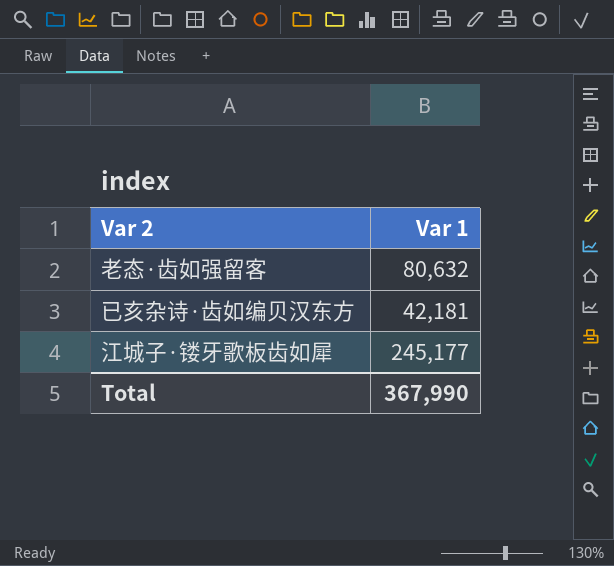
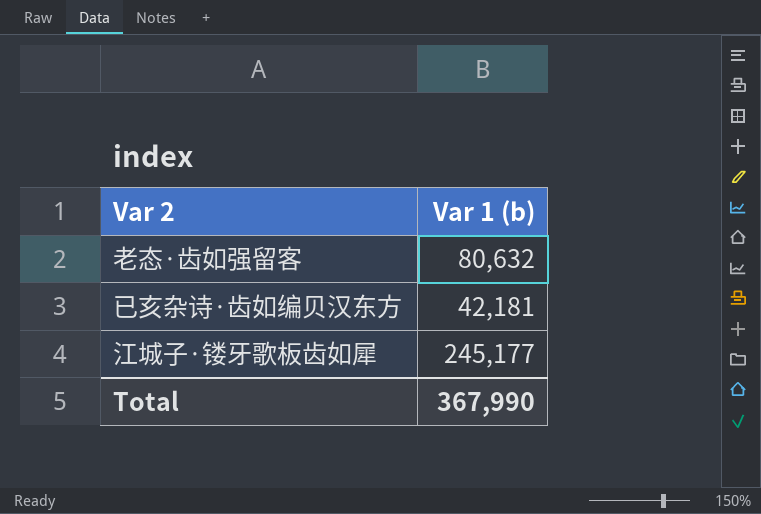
column name: Var 1 -> Var 1 (b)

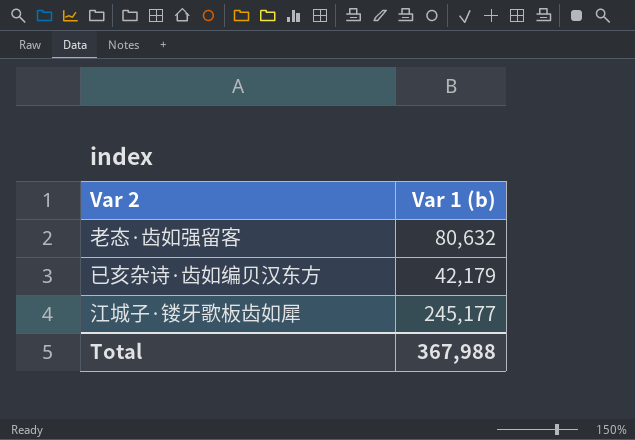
已亥杂诗·齿如编贝汉东方 | Var 1 (b): 42,181 -> 42,179
Total | Var 1 (b): 367,990 -> 367,988

